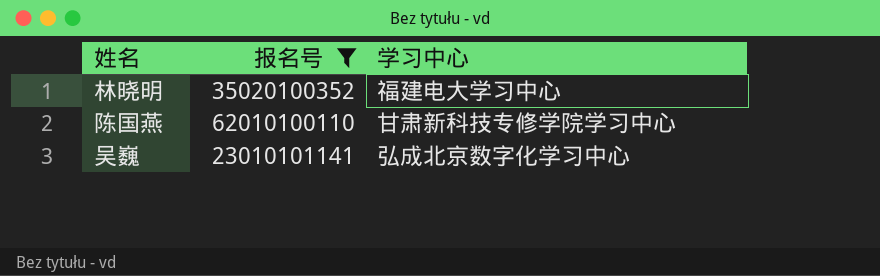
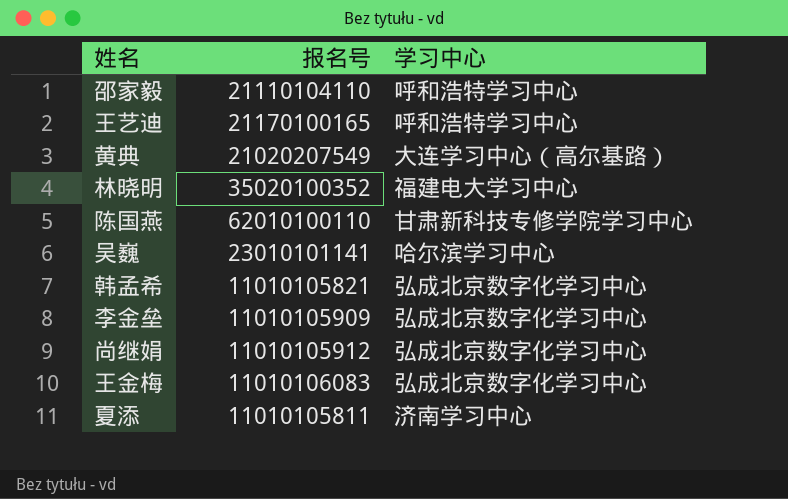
filter: 报名号 >= 23010101141 -> none
吴巍 | 学习中心: 弘成北京数字化学习中心 -> 哈尔滨学习中心

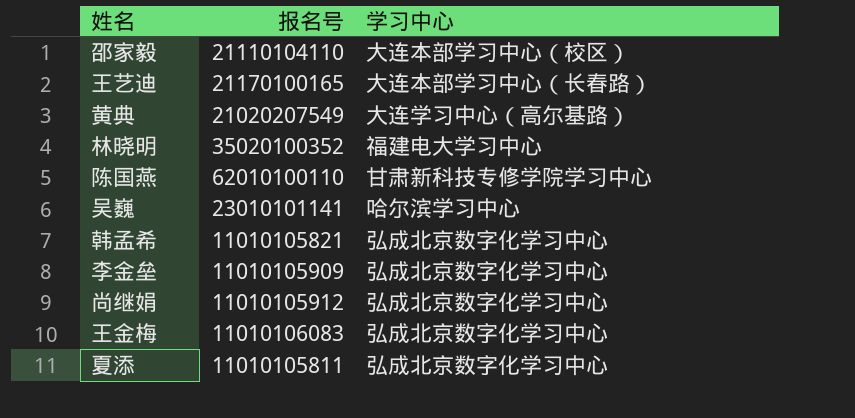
邵家毅 | 学习中心: 呼和浩特学习中心 -> 大连本部学习中心（校区）
王艺迪 | 学习中心: 呼和浩特学习中心 -> 大连本部学习中心（长春路）
夏添 | 学习中心: 济南学习中心 -> 弘成北京数字化学习中心

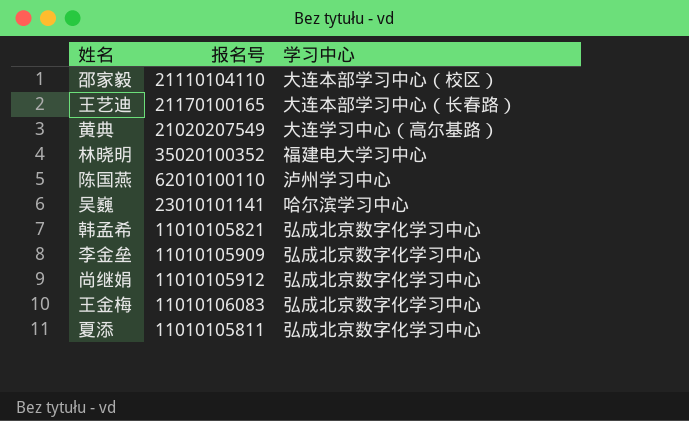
陈国燕 | 学习中心: 甘肃新科技专修学院学习中心 -> 泸州学习中心

